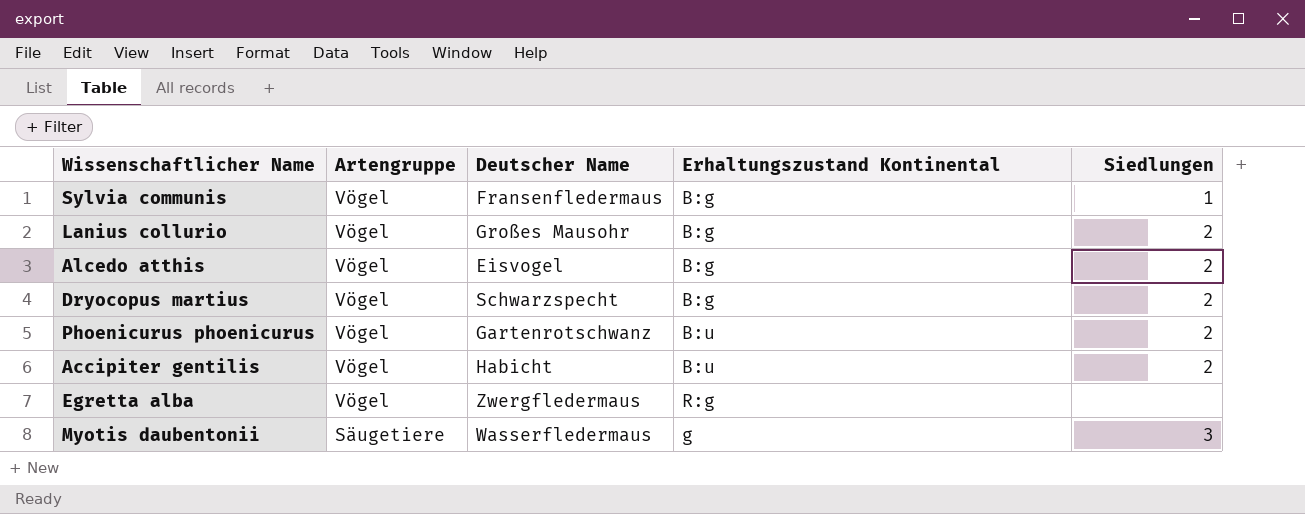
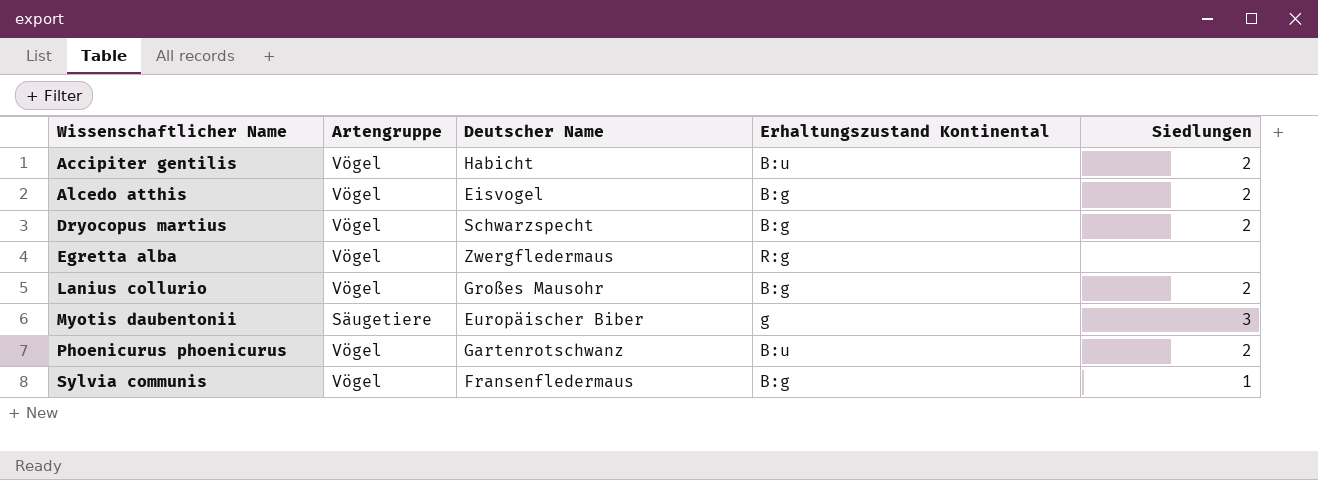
row order: Artengruppe descending -> Wissenschaftlicher Name ascending
Myotis daubentonii | Deutscher Name: Wasserfledermaus -> Europäischer Biber

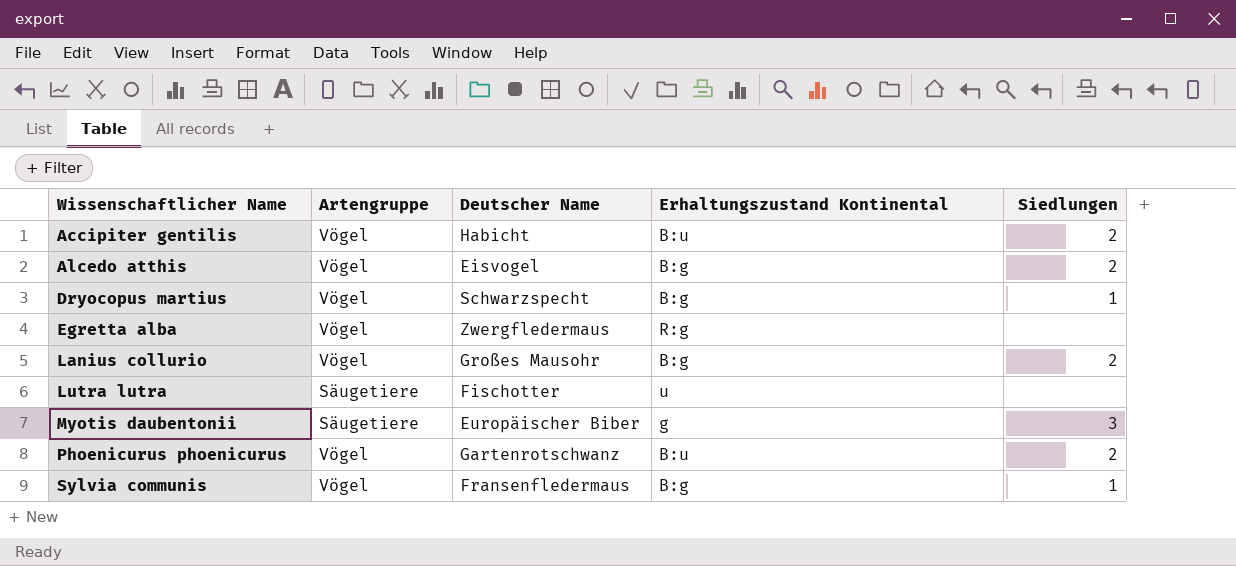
Dryocopus martius | Siedlungen: 2 -> 1
row Lutra lutra: none -> Säugetiere | Fischotter | u | none

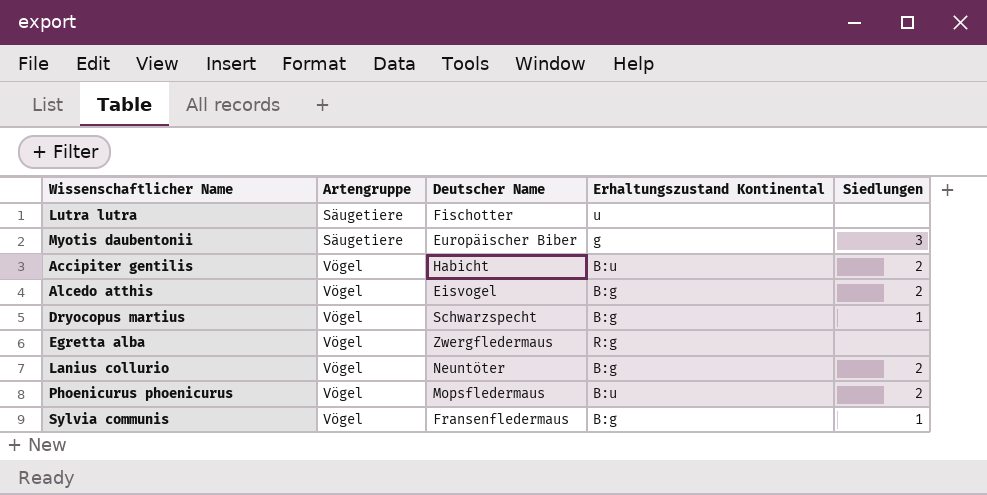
row order: Wissenschaftlicher Name ascending -> Artengruppe ascending
Lanius collurio | Deutscher Name: Großes Mausohr -> Neuntöter
Phoenicurus phoenicurus | Deutscher Name: Gartenrotschwanz -> Mopsfledermaus

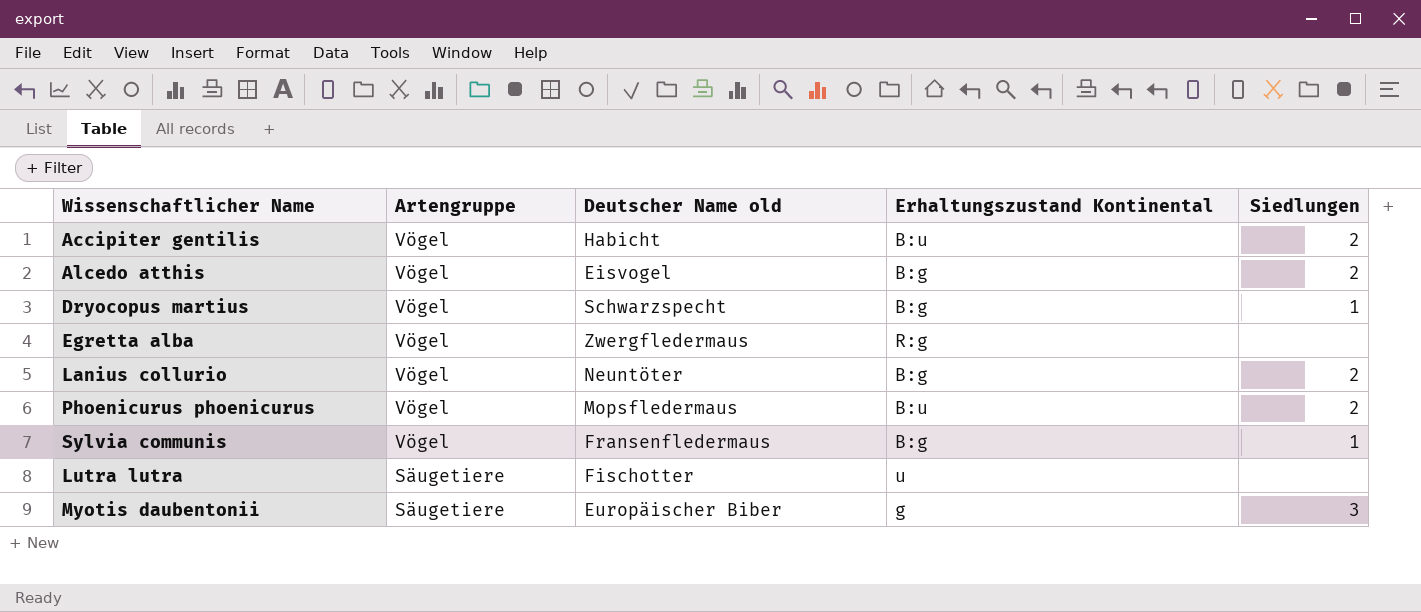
row order: Artengruppe ascending -> Artengruppe descending
column name: Deutscher Name -> Deutscher Name old

